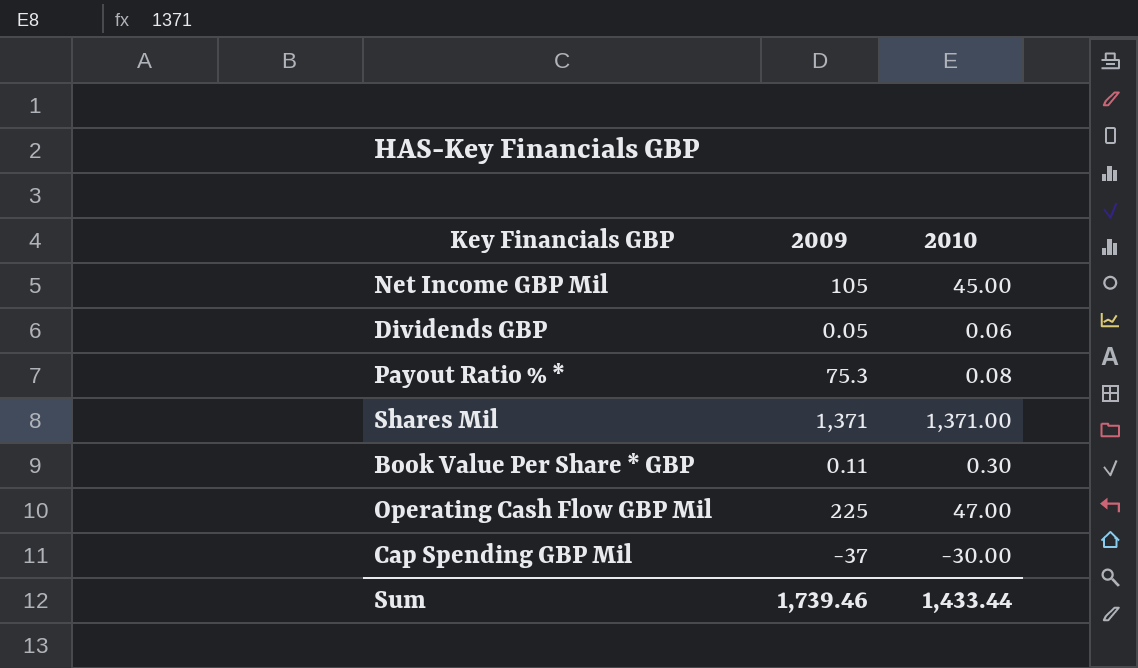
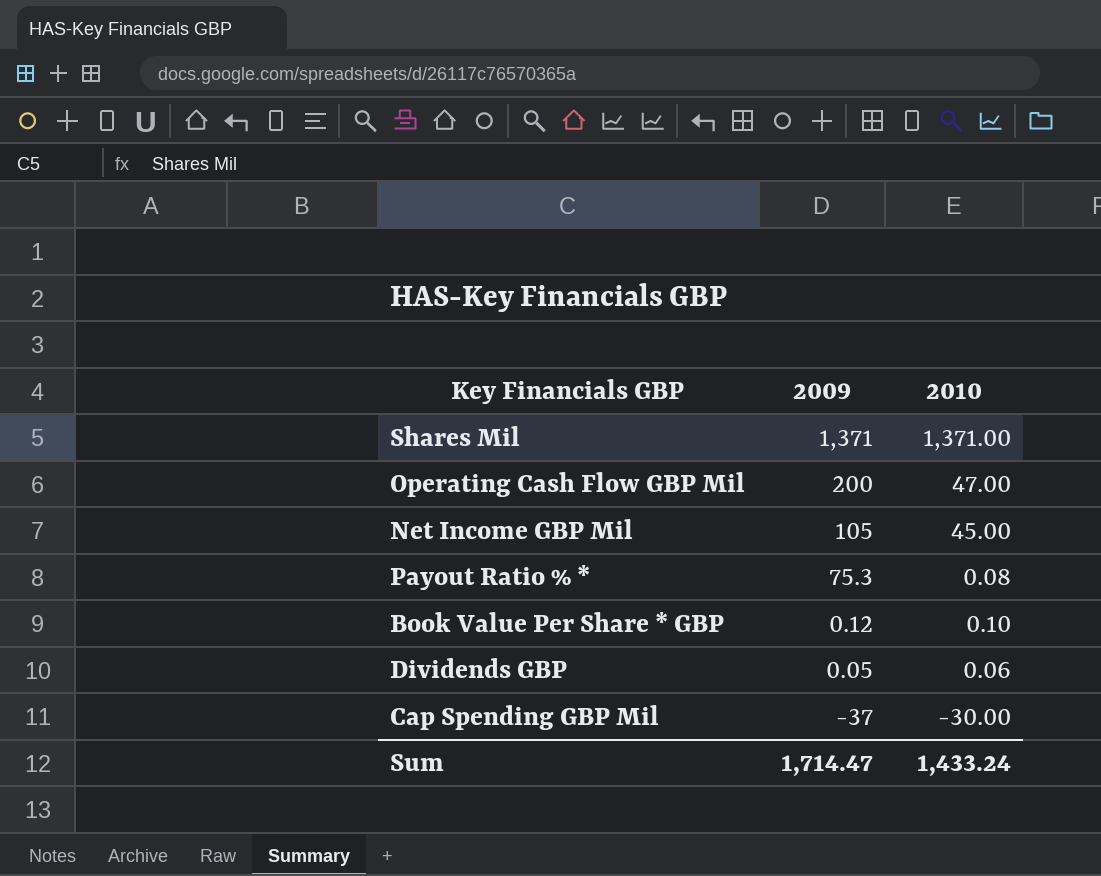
row order: none -> 2009 descending
Operating Cash Flow GBP Mil | 2009: 225 -> 200
Book Value Per Share * GBP | 2009: 0.11 -> 0.12
Book Value Per Share * GBP | 2010: 0.30 -> 0.10
Sum | 2009: 1,739.46 -> 1,714.47
Sum | 2010: 1,433.44 -> 1,433.24

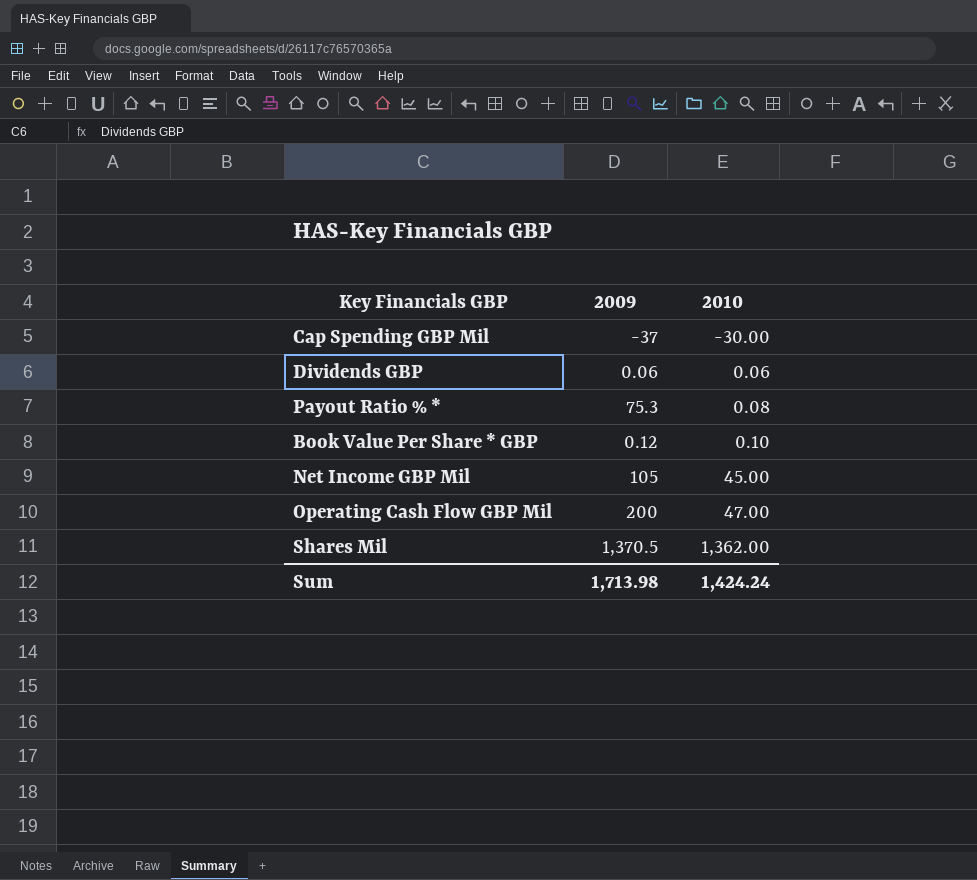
row order: 2009 descending -> 2010 ascending
Dividends GBP | 2009: 0.05 -> 0.06
Shares Mil | 2009: 1,371 -> 1,370.5
Shares Mil | 2010: 1,371.00 -> 1,362.00
Sum | 2009: 1,714.47 -> 1,713.98
Sum | 2010: 1,433.24 -> 1,424.24

